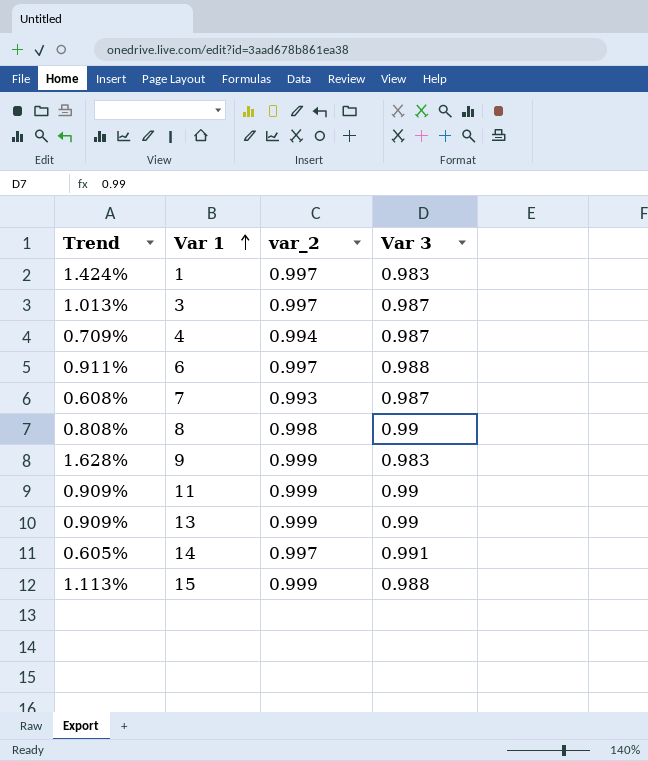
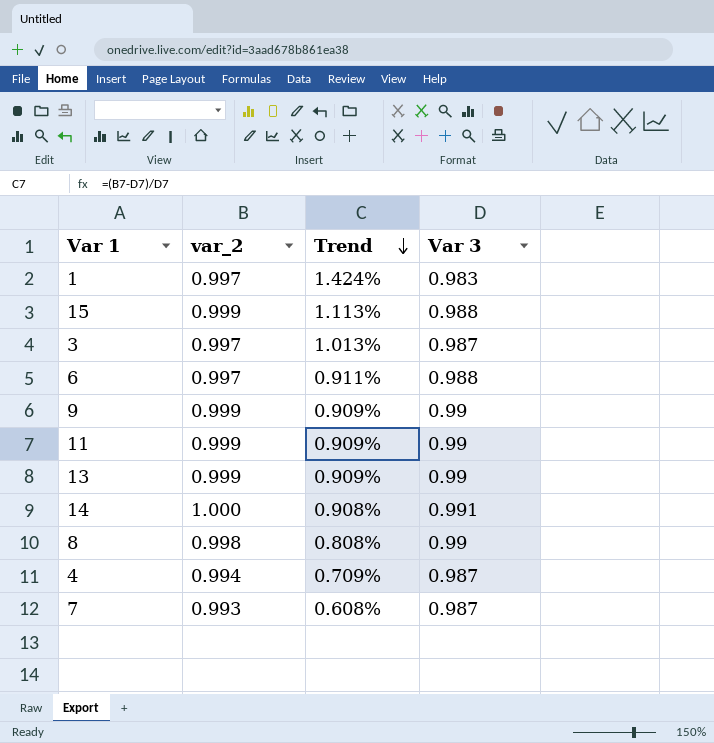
row order: Var 1 ascending -> Trend descending
column Trend | position: 1 -> 3
9 | Trend: 1.628% -> 0.909%
9 | Var 3: 0.983 -> 0.99
14 | var_2: 0.997 -> 1.000
14 | Trend: 0.605% -> 0.908%

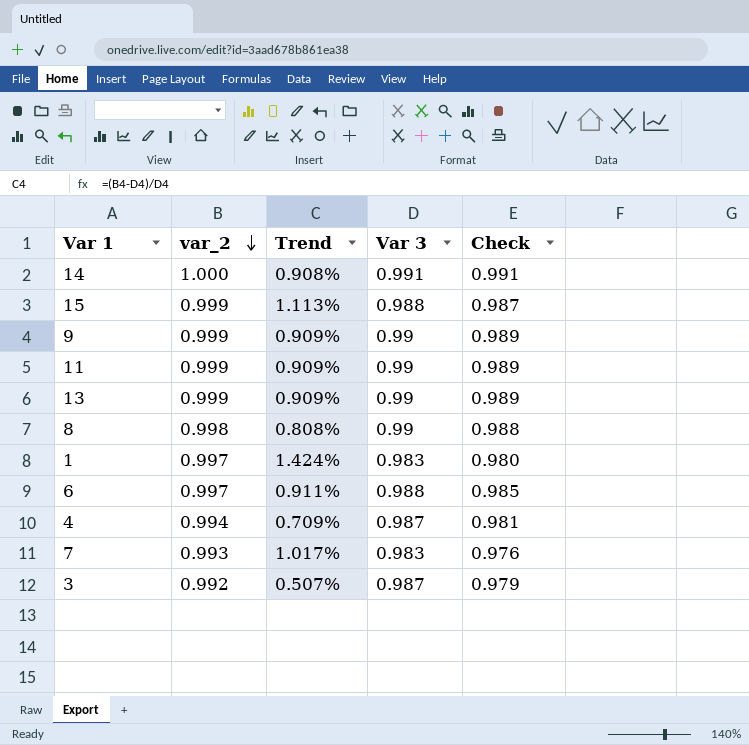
row order: Trend descending -> var_2 descending
column Check | formula: none -> [var_2] * [Var 3]
7 | Trend: 0.608% -> 1.017%
7 | Var 3: 0.987 -> 0.983
3 | var_2: 0.997 -> 0.992
3 | Trend: 1.013% -> 0.507%

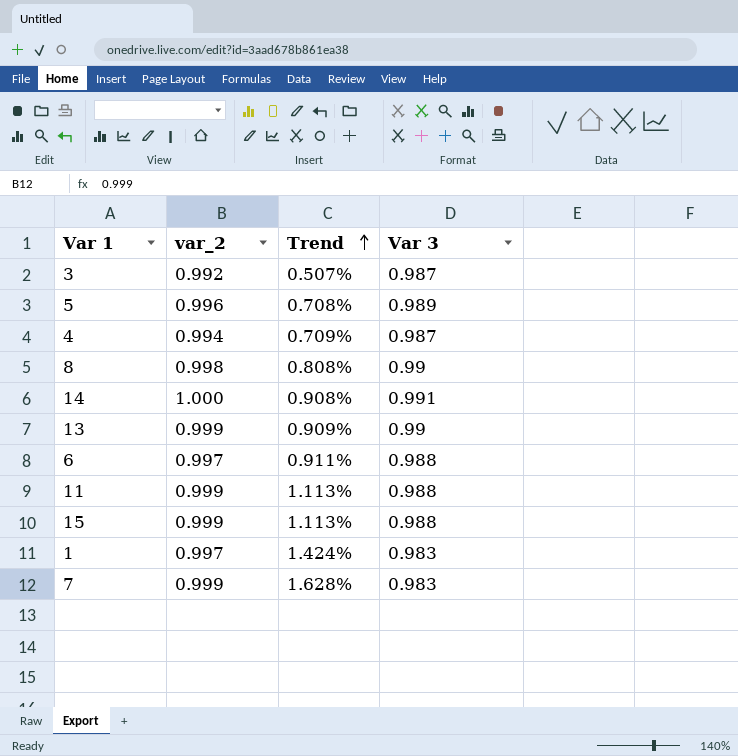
row order: var_2 descending -> Trend ascending
column Check | formula: [var_2] * [Var 3] -> none
row 9: 0.999 | 0.909% | 0.99 | 0.989 -> none
row 5: none -> 0.996 | 0.708% | 0.989
11 | Trend: 0.909% -> 1.113%
11 | Var 3: 0.99 -> 0.988
7 | var_2: 0.993 -> 0.999
7 | Trend: 1.017% -> 1.628%

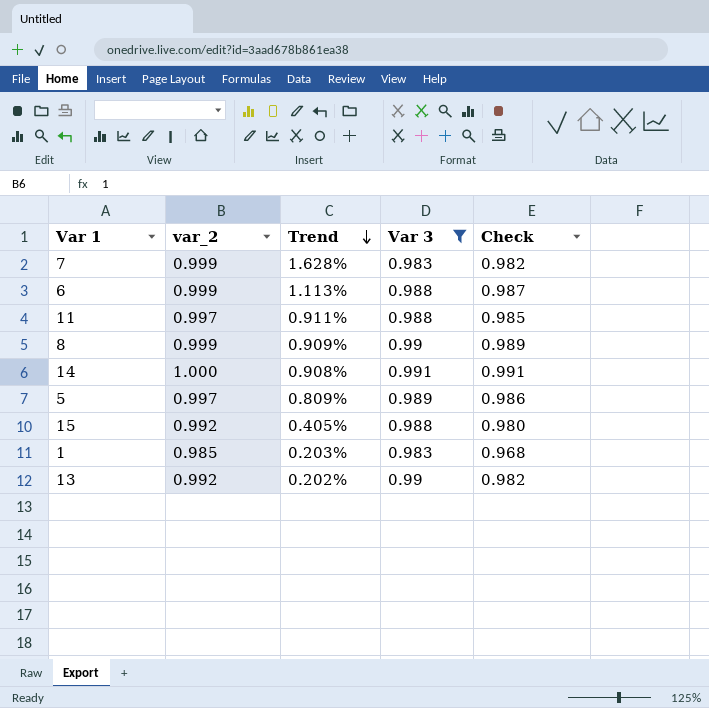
filter: none -> Var 3 != 0.987
row order: Trend ascending -> Trend descending
column Check | formula: none -> [var_2] * [Var 3]
6 | var_2: 0.997 -> 0.999
6 | Trend: 0.911% -> 1.113%
11 | var_2: 0.999 -> 0.997
11 | Trend: 1.113% -> 0.911%
8 | var_2: 0.998 -> 0.999
8 | Trend: 0.808% -> 0.909%
5 | var_2: 0.996 -> 0.997
5 | Trend: 0.708% -> 0.809%
15 | var_2: 0.999 -> 0.992
15 | Trend: 1.113% -> 0.405%
1 | var_2: 0.997 -> 0.985
1 | Trend: 1.424% -> 0.203%
13 | var_2: 0.999 -> 0.992
13 | Trend: 0.909% -> 0.202%

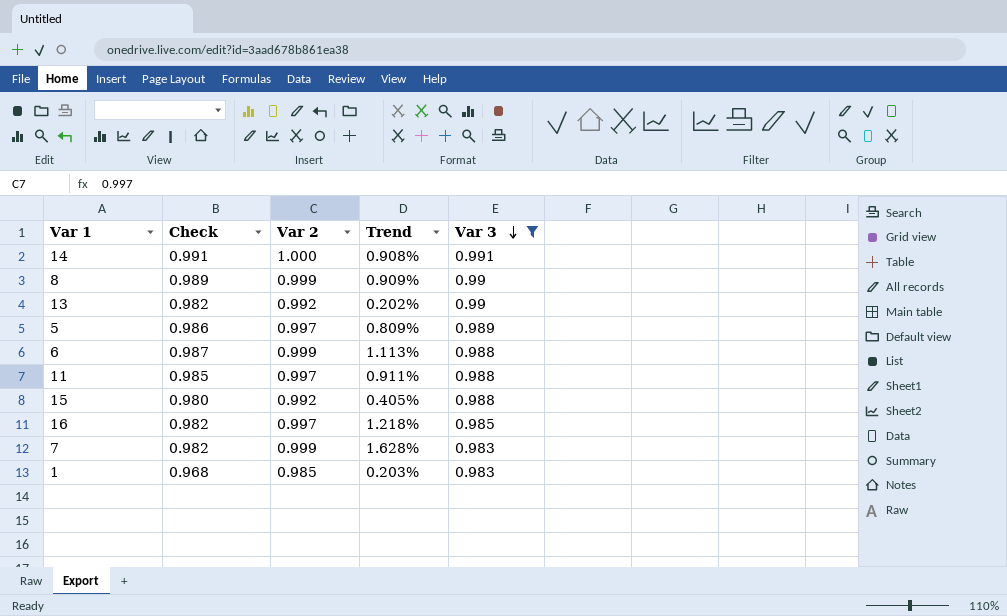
row order: Trend descending -> Var 3 descending
column Check | position: 5 -> 2
column name: var_2 -> Var 2
row 16: none -> 0.982 | 0.997 | 1.218% | 0.985

